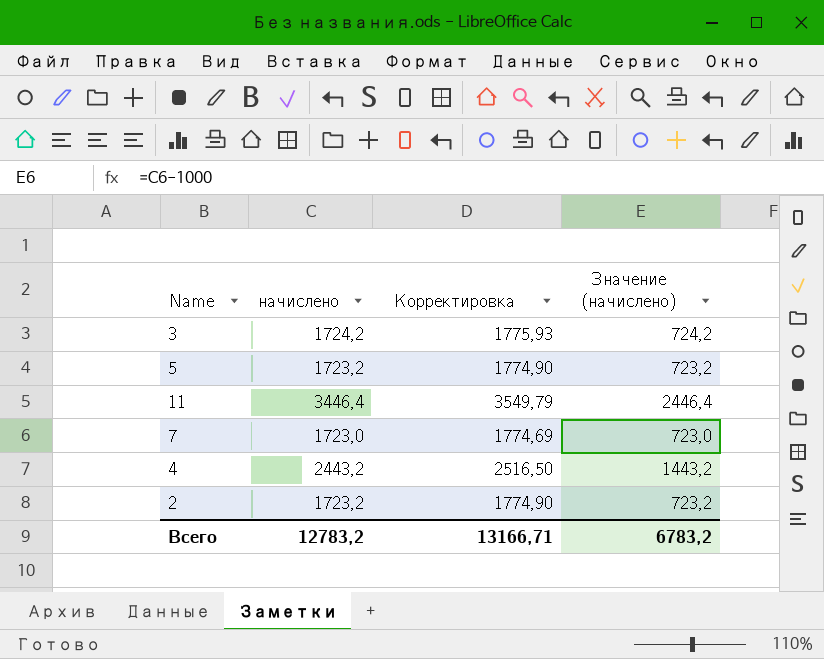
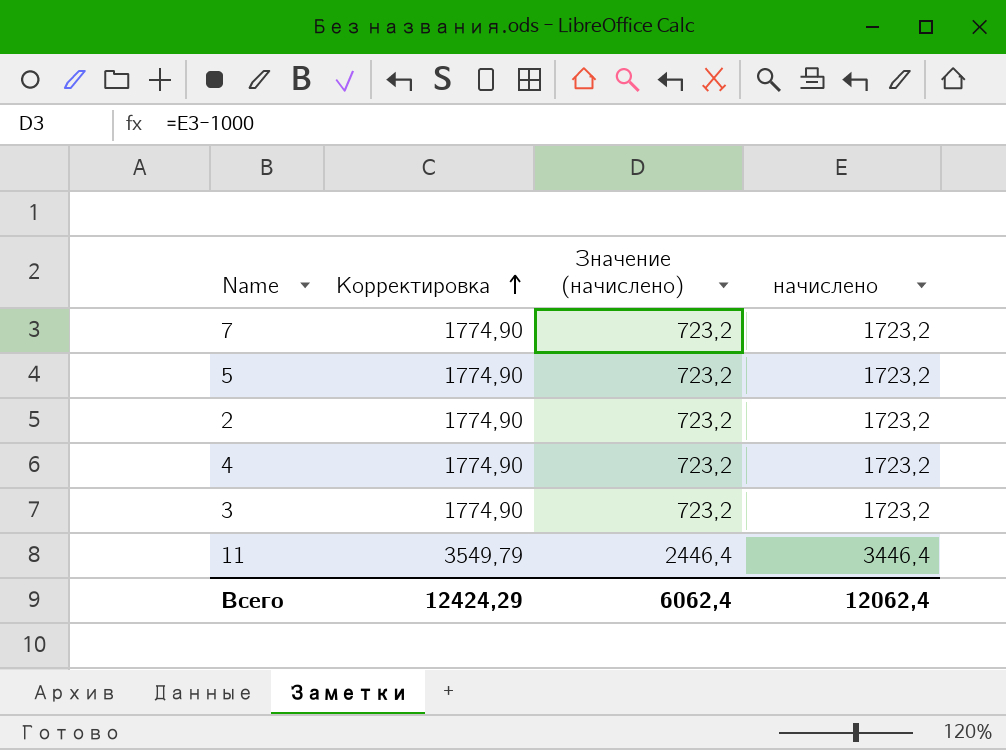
row order: none -> Корректировка ascending
column начислено | position: 2 -> 4
7 | Корректировка: 1774,69 -> 1774,90
7 | Значение (начислено): 723,0 -> 723,2
7 | начислено: 1723,0 -> 1723,2
4 | Корректировка: 2516,50 -> 1774,90
4 | Значение (начислено): 1443,2 -> 723,2
4 | начислено: 2443,2 -> 1723,2
3 | Корректировка: 1775,93 -> 1774,90
3 | Значение (начислено): 724,2 -> 723,2
3 | начислено: 1724,2 -> 1723,2
Всего | Корректировка: 13166,71 -> 12424,29
Всего | Значение (начислено): 6783,2 -> 6062,4
Всего | начислено: 12783,2 -> 12062,4

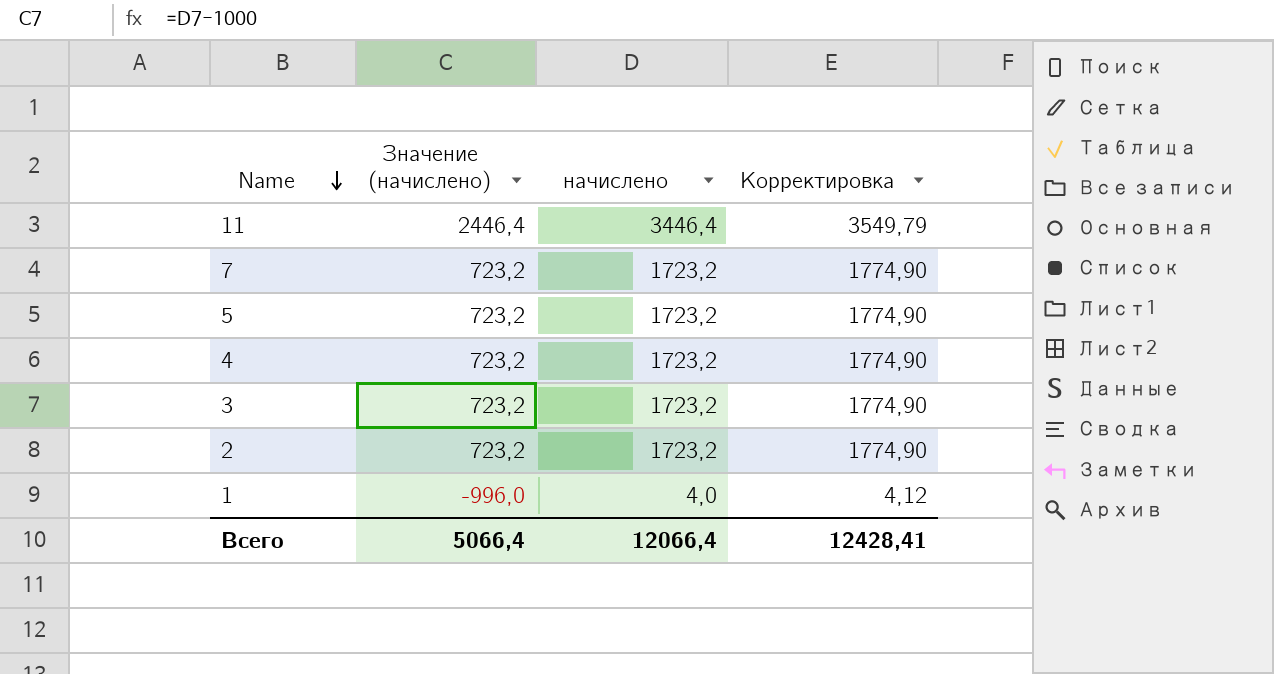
row order: Корректировка ascending -> Name descending
column Корректировка | position: 2 -> 4
row 1: none -> -996,0 | 4,0 | 4,12
Всего | Значение (начислено): 6062,4 -> 5066,4
Всего | начислено: 12062,4 -> 12066,4
Всего | Корректировка: 12424,29 -> 12428,41

